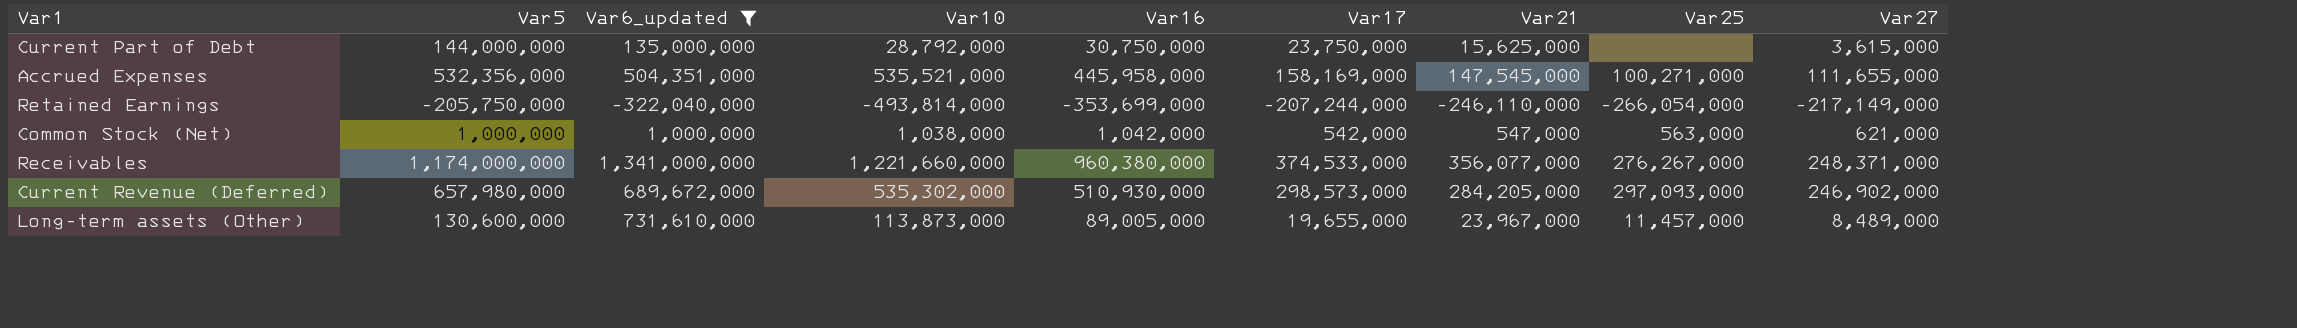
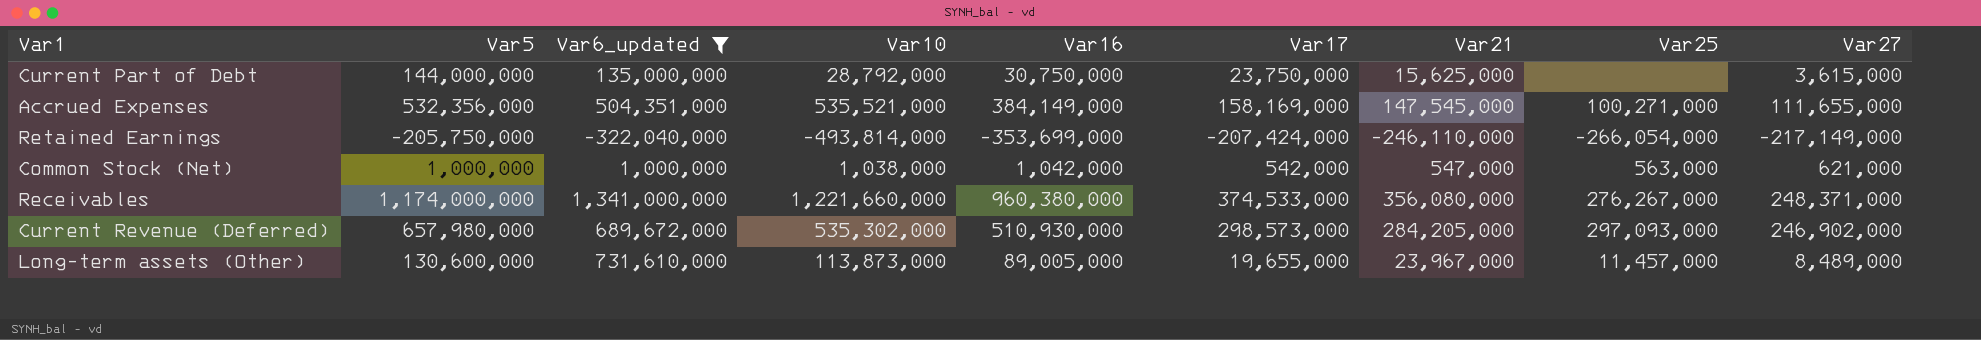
Accrued Expenses | Var16: 445,958,000 -> 384,149,000
Retained Earnings | Var17: -207,244,000 -> -207,424,000
Receivables | Var21: 356,077,000 -> 356,080,000

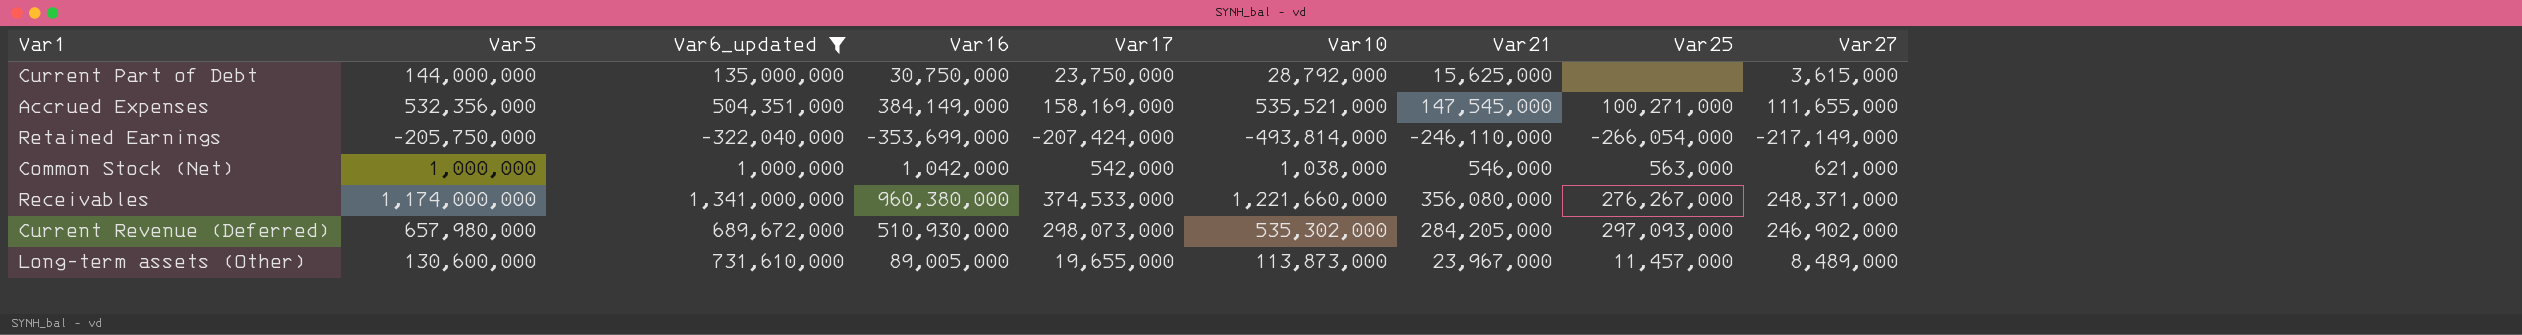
column Var10 | position: 4 -> 6
Common Stock (Net) | Var21: 547,000 -> 546,000
Current Revenue (Deferred) | Var17: 298,573,000 -> 298,073,000

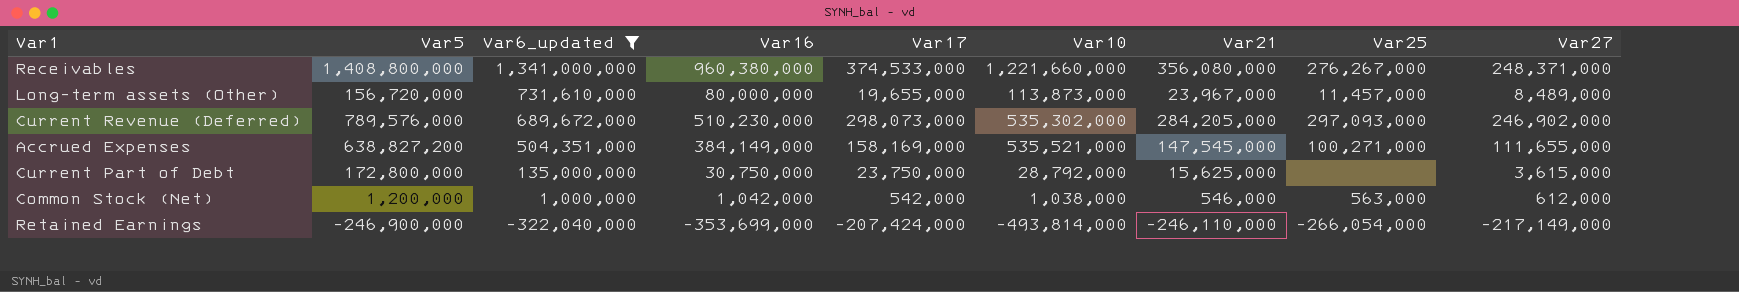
row order: none -> Var6_updated descending
Receivables | Var5: 1,174,000,000 -> 1,408,800,000
Long-term assets (Other) | Var5: 130,600,000 -> 156,720,000
Long-term assets (Other) | Var16: 89,005,000 -> 80,000,000
Current Revenue (Deferred) | Var5: 657,980,000 -> 789,576,000
Current Revenue (Deferred) | Var16: 510,930,000 -> 510,230,000
Accrued Expenses | Var5: 532,356,000 -> 638,827,200
Current Part of Debt | Var5: 144,000,000 -> 172,800,000
Common Stock (Net) | Var5: 1,000,000 -> 1,200,000
Common Stock (Net) | Var27: 621,000 -> 612,000
Retained Earnings | Var5: -205,750,000 -> -246,900,000

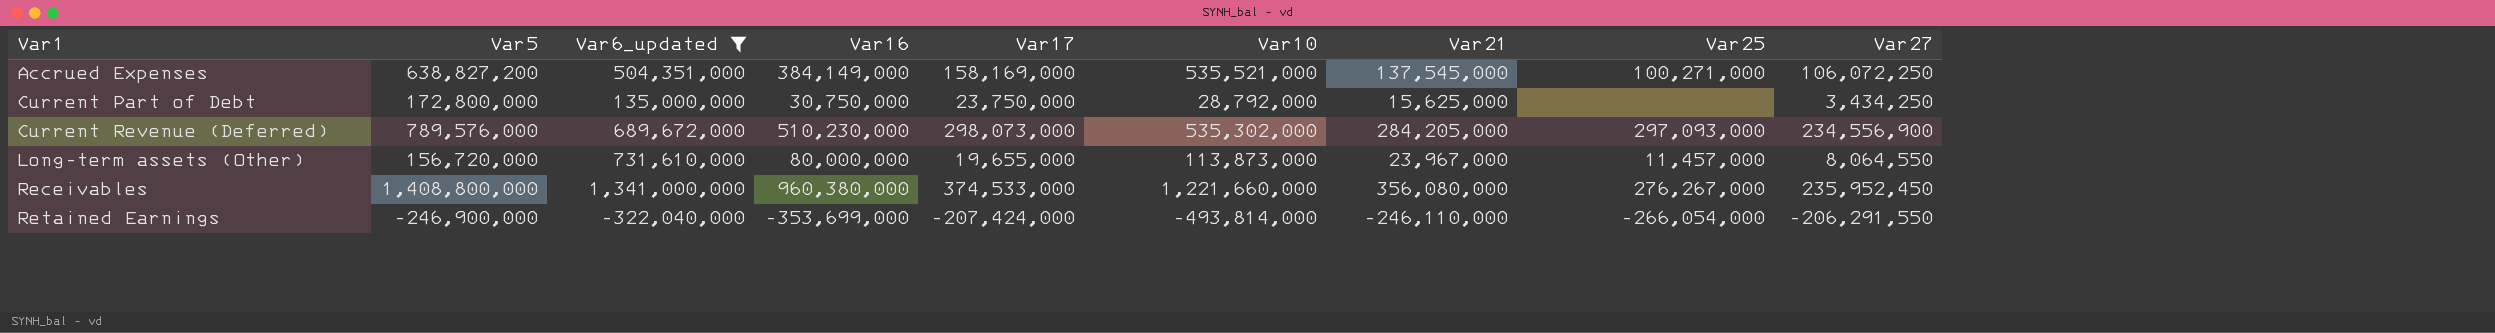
row order: Var6_updated descending -> Var1 ascending
row Common Stock (Net): 1,200,000 | 1,000,000 | 1,042,000 | 542,000 | 1,038,000 | 546,000 | 563,000 | 612,000 -> none
Accrued Expenses | Var21: 147,545,000 -> 137,545,000
Accrued Expenses | Var27: 111,655,000 -> 106,072,250
Current Part of Debt | Var27: 3,615,000 -> 3,434,250
Current Revenue (Deferred) | Var27: 246,902,000 -> 234,556,900
Long-term assets (Other) | Var27: 8,489,000 -> 8,064,550
Receivables | Var27: 248,371,000 -> 235,952,450
Retained Earnings | Var27: -217,149,000 -> -206,291,550

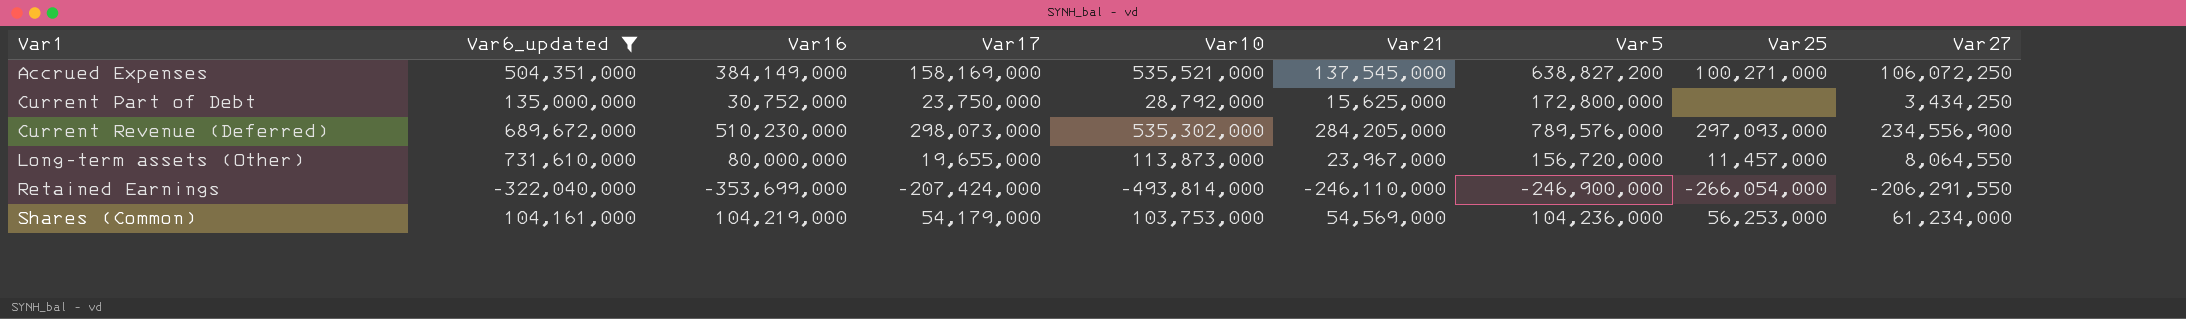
column Var5 | position: 2 -> 7
row Receivables: 1,408,800,000 | 1,341,000,000 | 960,380,000 | 374,533,000 | 1,221,660,000 | 356,080,000 | 276,267,000 | 235,952,450 -> none
Current Part of Debt | Var16: 30,750,000 -> 30,752,000
row Shares (Common): none -> 104,161,000 | 104,219,000 | 54,179,000 | 103,753,000 | 54,569,000 | 104,236,000 | 56,253,000 | 61,234,000

